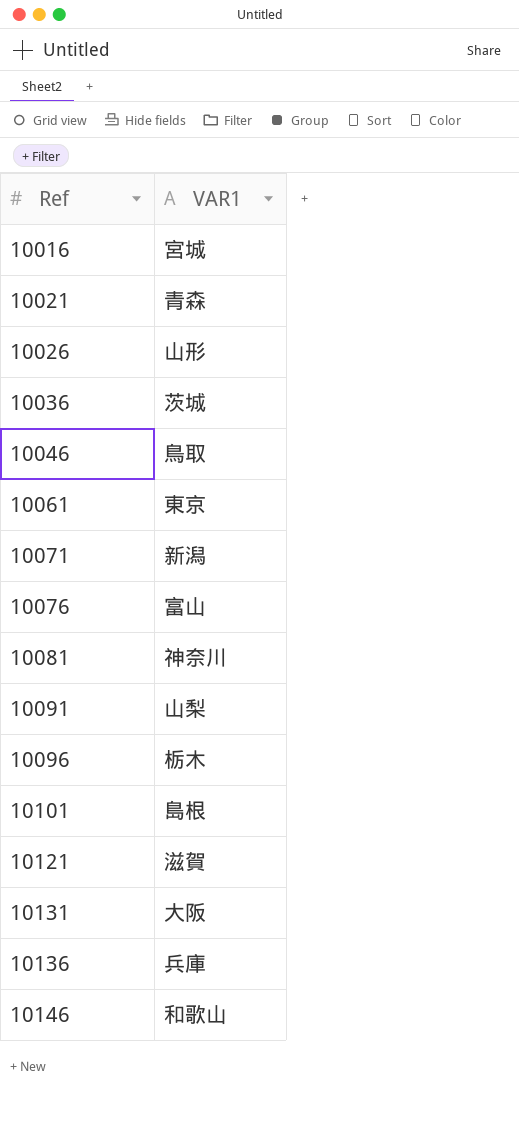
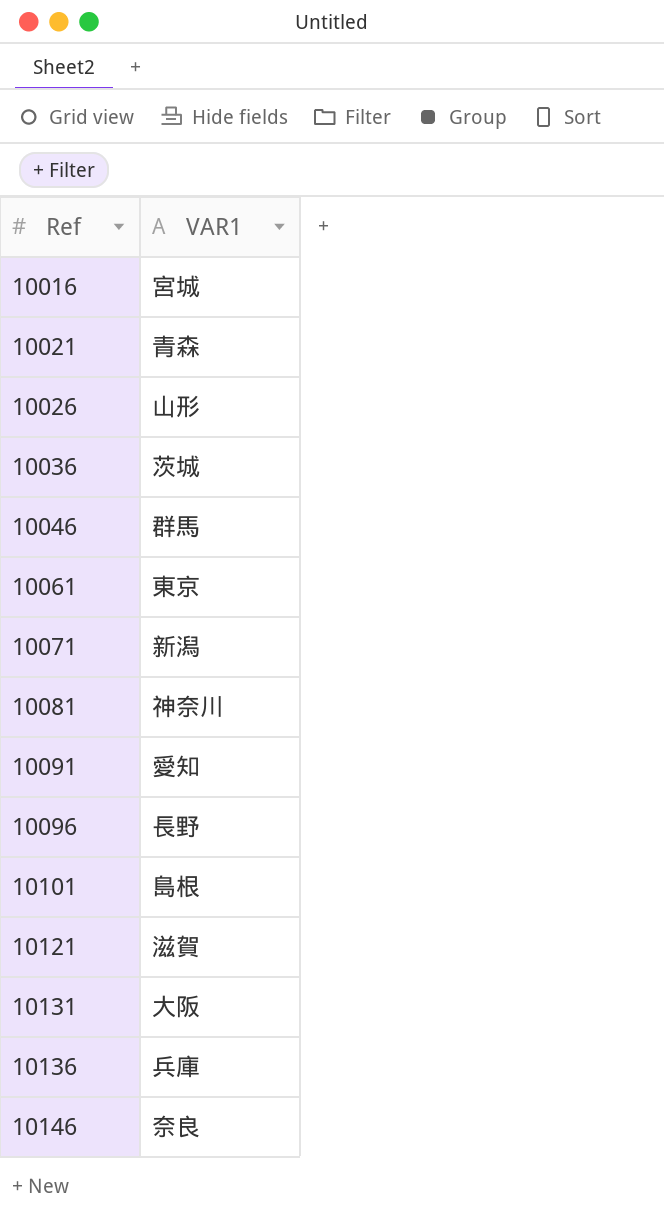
row 10076: 富山 -> none
10046 | VAR1: 鳥取 -> 群馬
10091 | VAR1: 山梨 -> 愛知
10096 | VAR1: 栃木 -> 長野
10146 | VAR1: 和歌山 -> 奈良

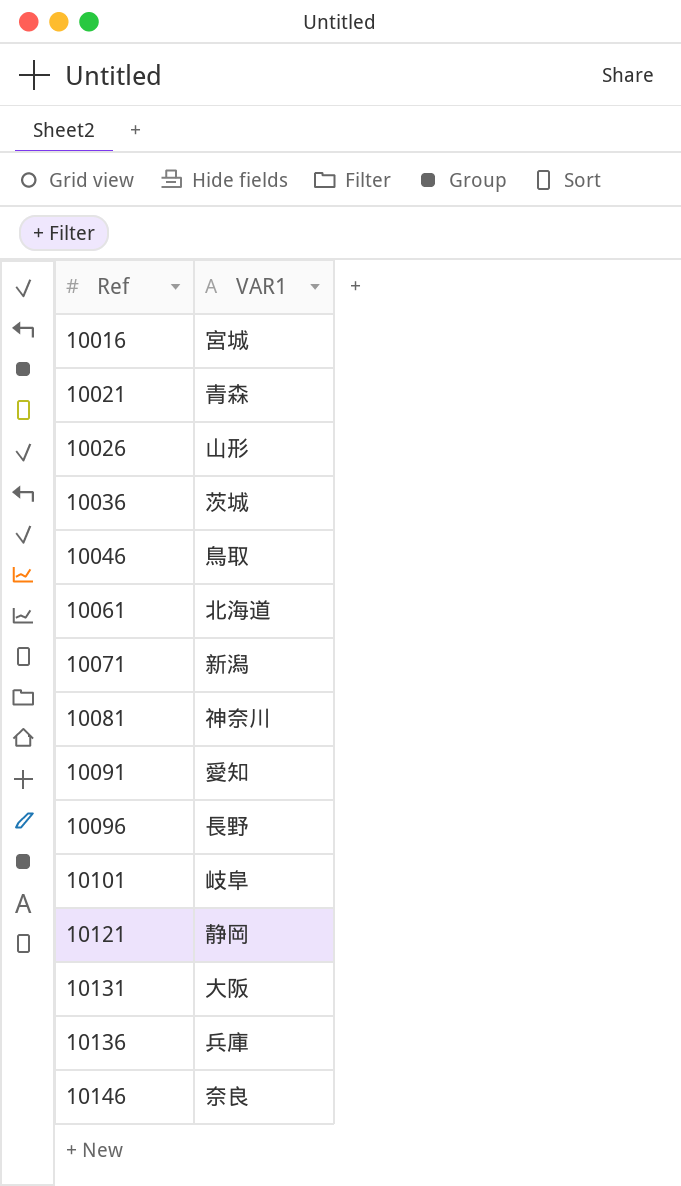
10046 | VAR1: 群馬 -> 鳥取
10061 | VAR1: 東京 -> 北海道
10101 | VAR1: 島根 -> 岐阜
10121 | VAR1: 滋賀 -> 静岡

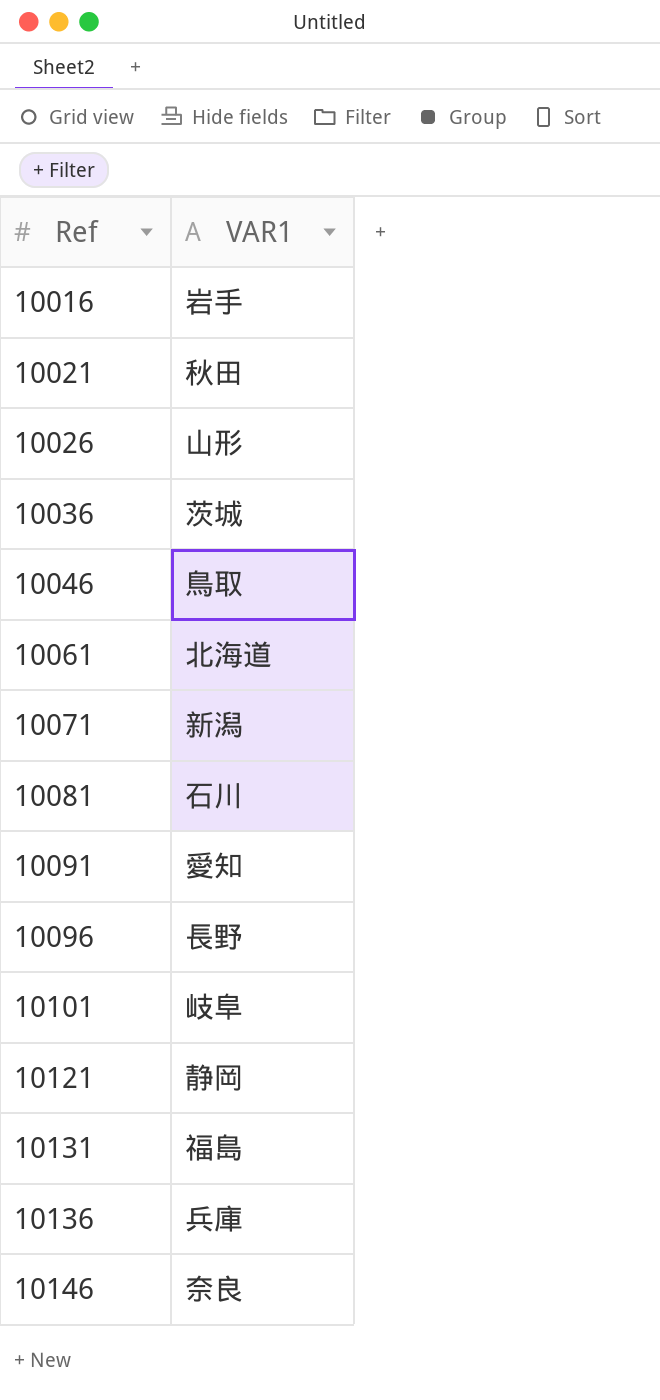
10016 | VAR1: 宮城 -> 岩手
10021 | VAR1: 青森 -> 秋田
10081 | VAR1: 神奈川 -> 石川
10131 | VAR1: 大阪 -> 福島

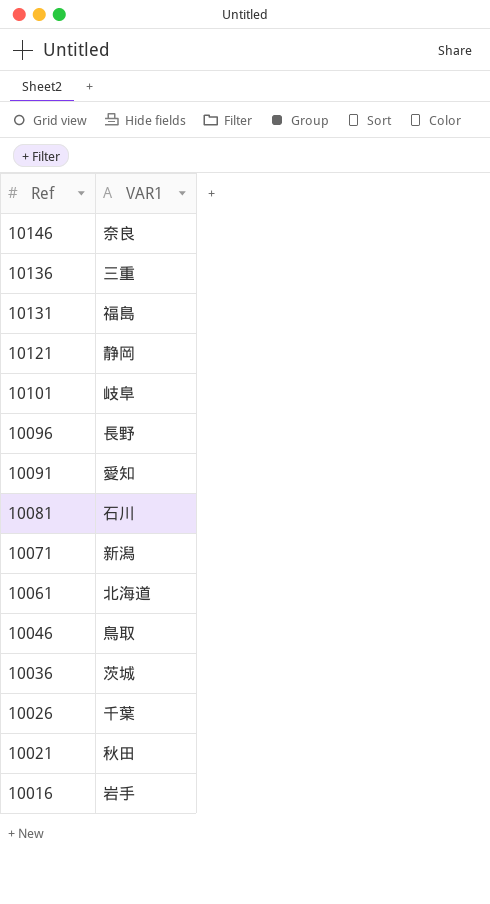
row order: Ref ascending -> Ref descending
10136 | VAR1: 兵庫 -> 三重
10026 | VAR1: 山形 -> 千葉

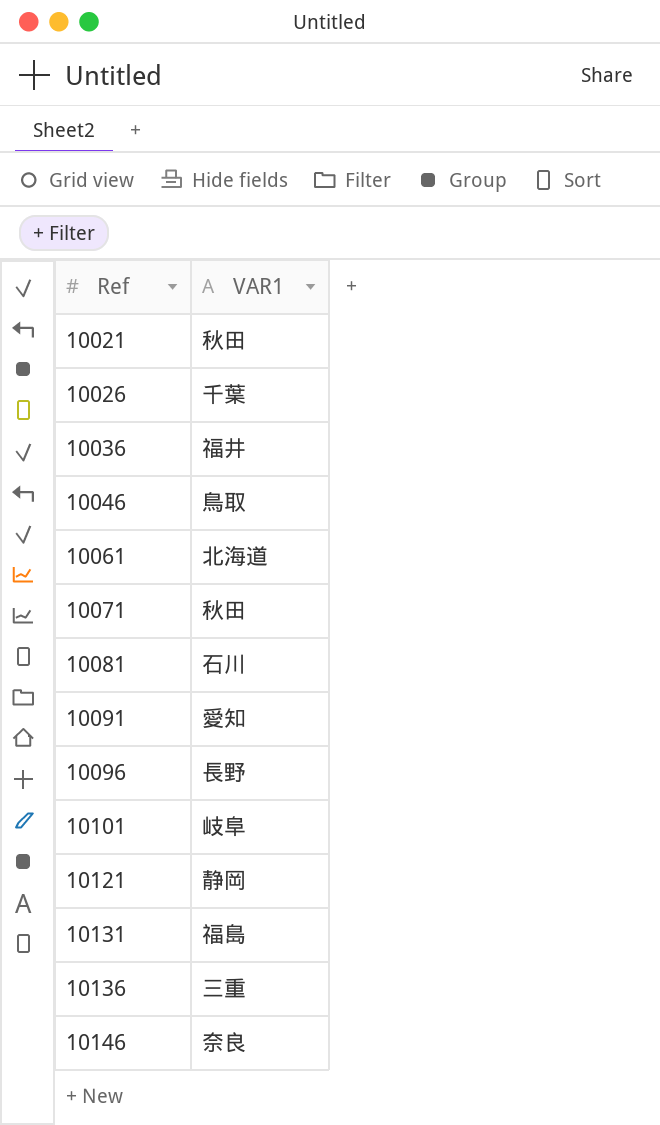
row order: Ref descending -> Ref ascending
row 10016: 岩手 -> none
10036 | VAR1: 茨城 -> 福井
10071 | VAR1: 新潟 -> 秋田

